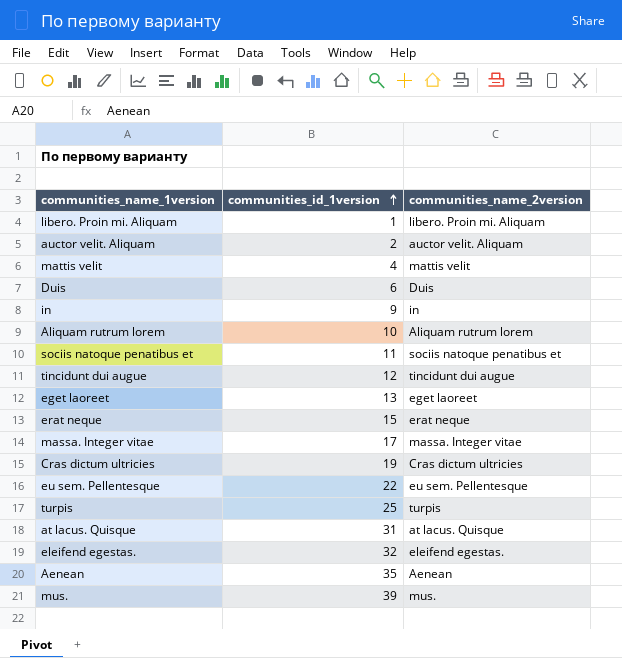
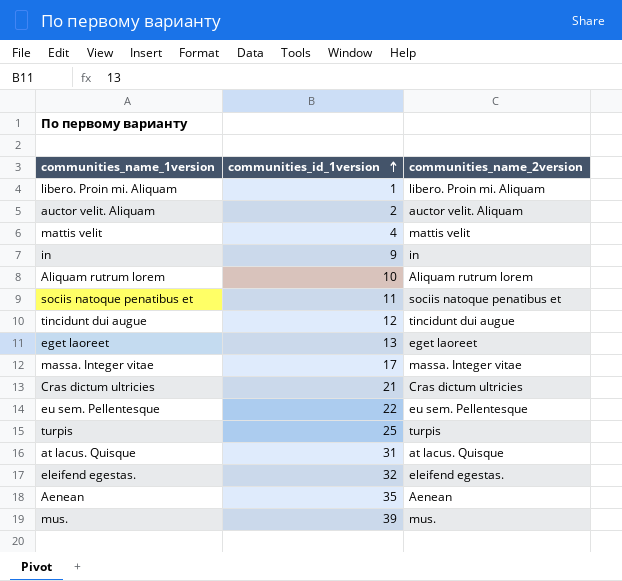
row Duis: 6 | Duis -> none
row erat neque: 15 | erat neque -> none
Cras dictum ultricies | communities_id_1version: 19 -> 21

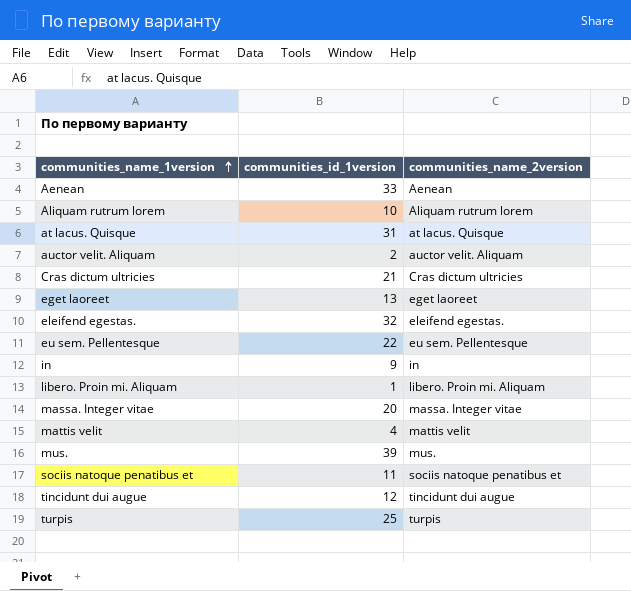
row order: communities_id_1version ascending -> communities_name_1version ascending
Aenean | communities_id_1version: 35 -> 33
massa. Integer vitae | communities_id_1version: 17 -> 20

